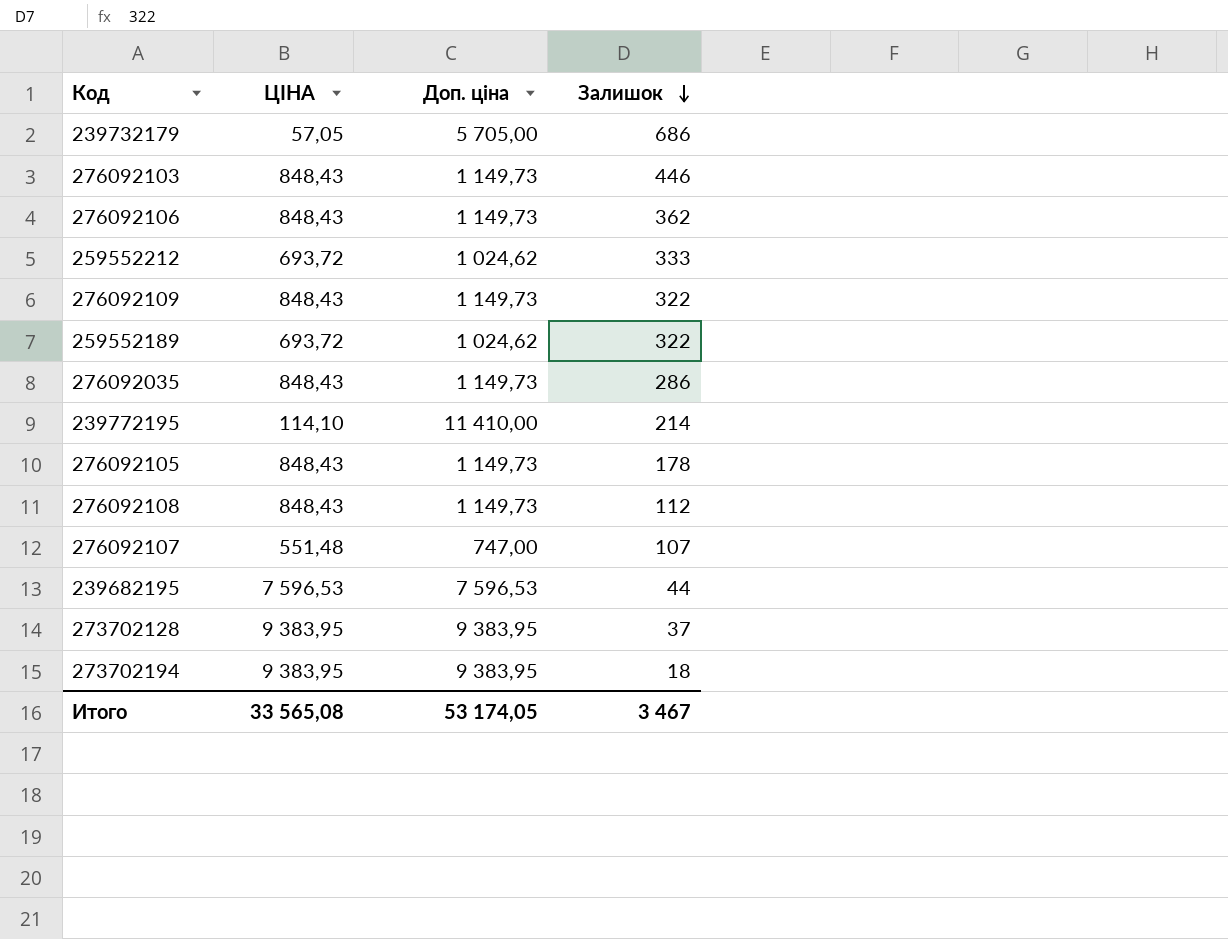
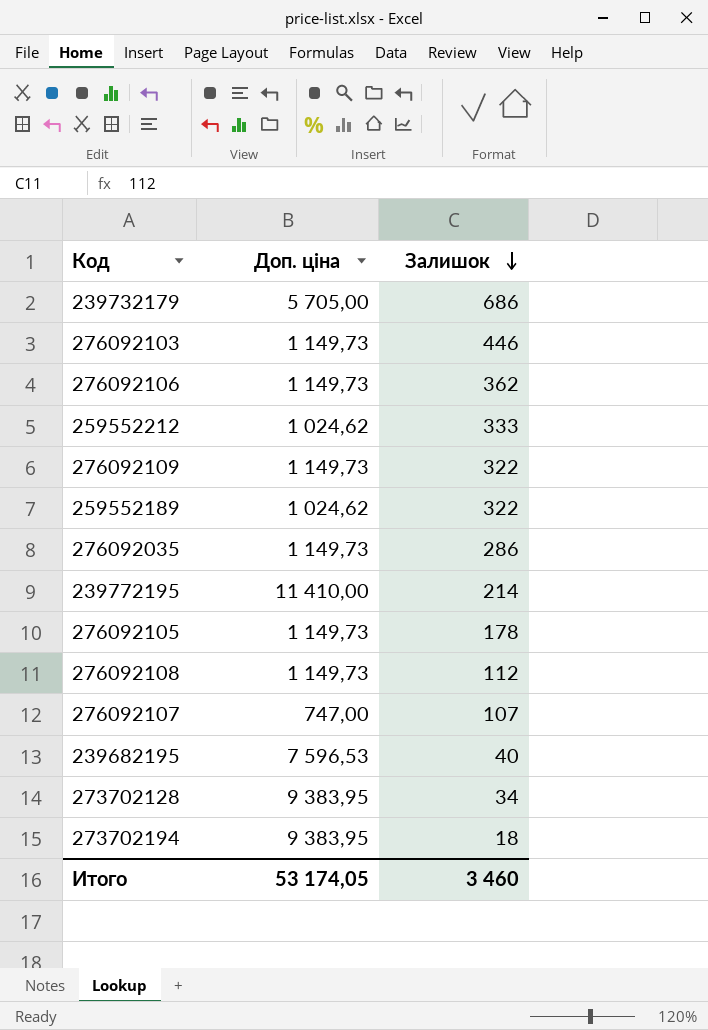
column ЦІНА | position: 2 -> none
239682195 | Залишок: 44 -> 40
273702128 | Залишок: 37 -> 34
Итого | Залишок: 3 467 -> 3 460

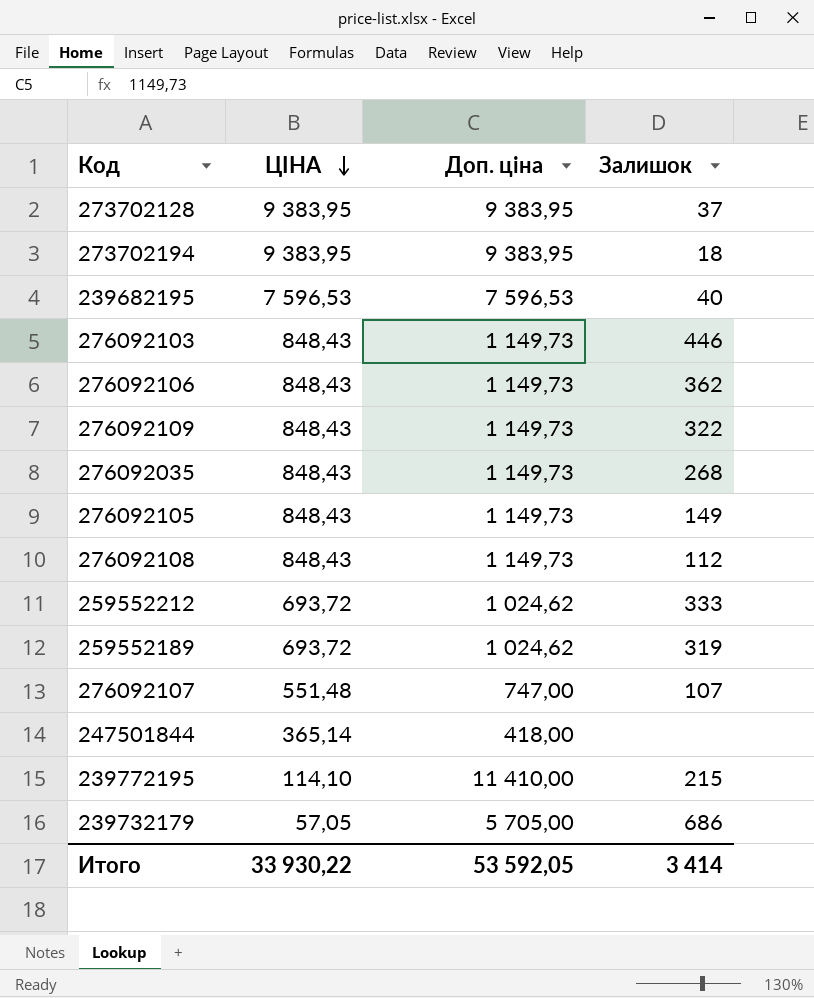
row order: Залишок descending -> ЦІНА descending
column ЦІНА | position: none -> 2
273702128 | Залишок: 34 -> 37
276092035 | Залишок: 286 -> 268
276092105 | Залишок: 178 -> 149
259552189 | Залишок: 322 -> 319
row 247501844: none -> 365,14 | 418,00 | none
239772195 | Залишок: 214 -> 215
Итого | Доп. ціна: 53 174,05 -> 53 592,05
Итого | Залишок: 3 460 -> 3 414

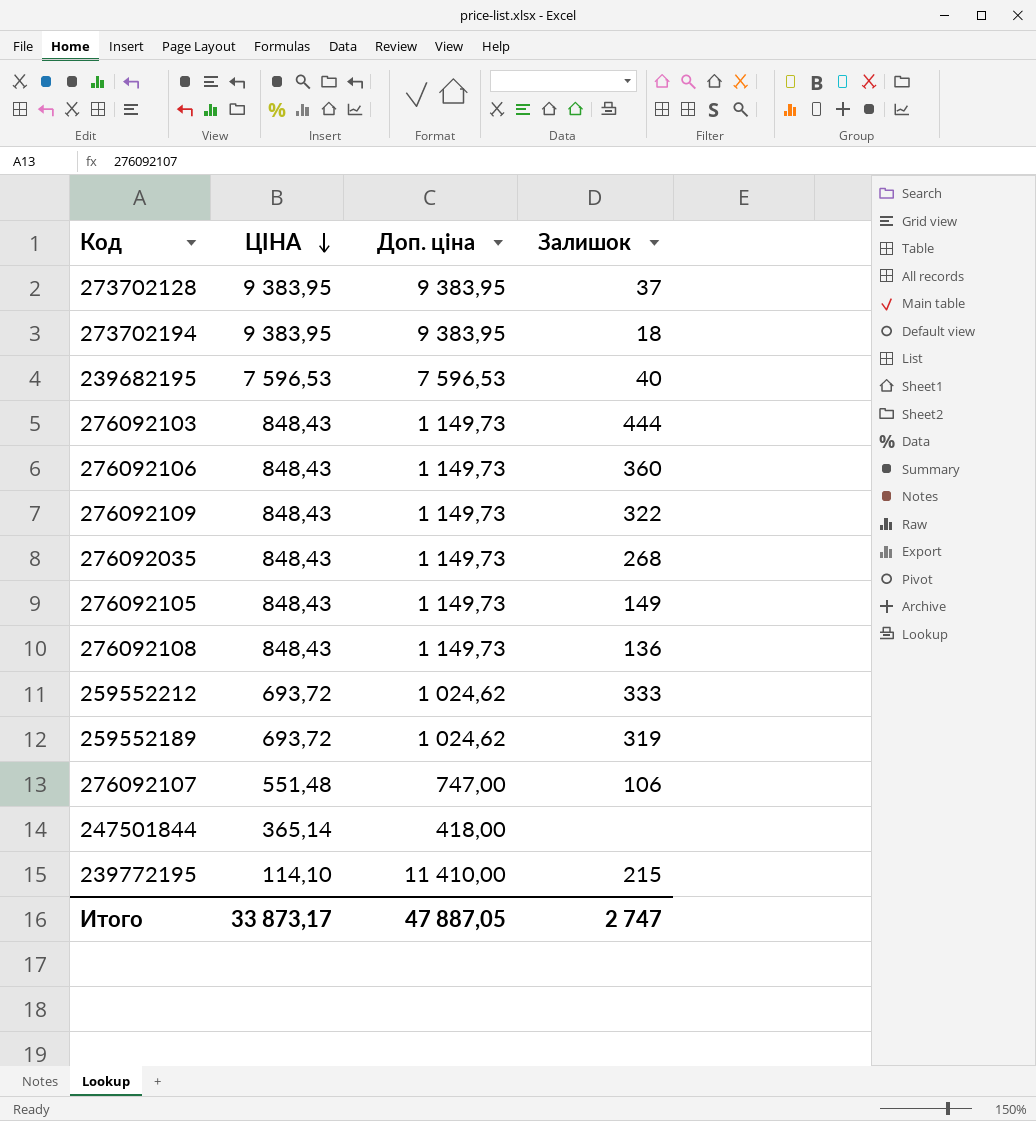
row 239732179: 57,05 | 5 705,00 | 686 -> none
276092103 | Залишок: 446 -> 444
276092106 | Залишок: 362 -> 360
276092108 | Залишок: 112 -> 136
276092107 | Залишок: 107 -> 106
Итого | ЦІНА: 33 930,22 -> 33 873,17
Итого | Доп. ціна: 53 592,05 -> 47 887,05
Итого | Залишок: 3 414 -> 2 747

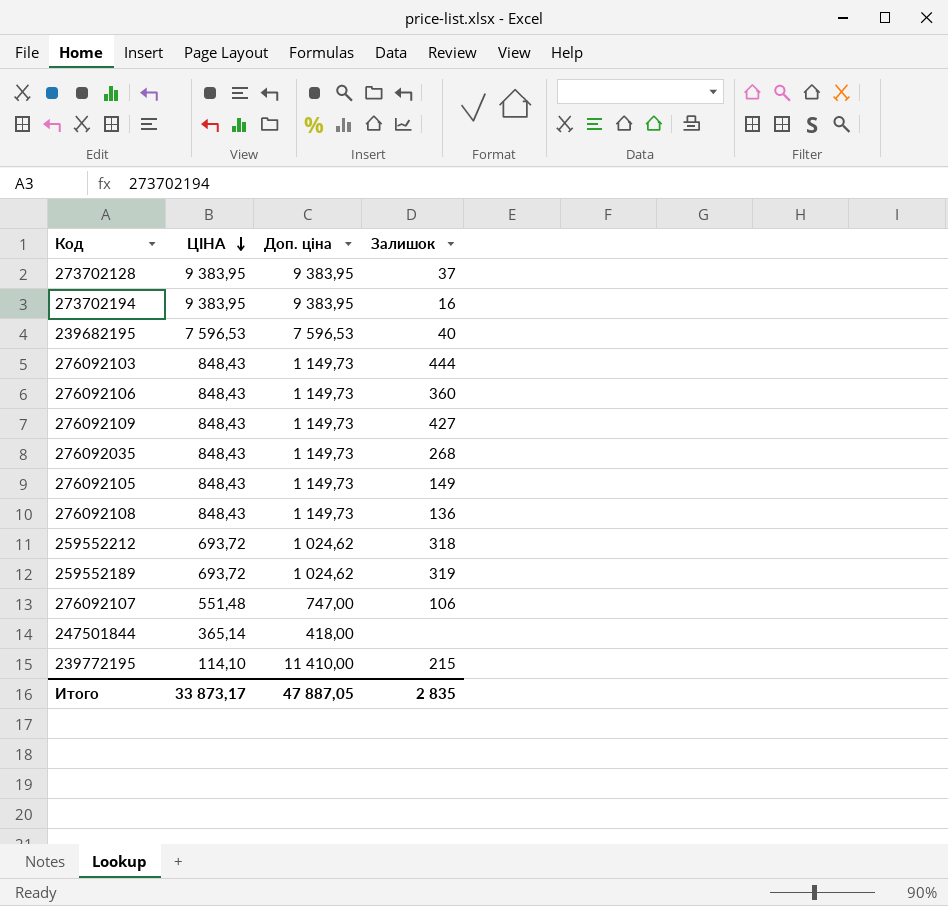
273702194 | Залишок: 18 -> 16
276092109 | Залишок: 322 -> 427
259552212 | Залишок: 333 -> 318
Итого | Залишок: 2 747 -> 2 835

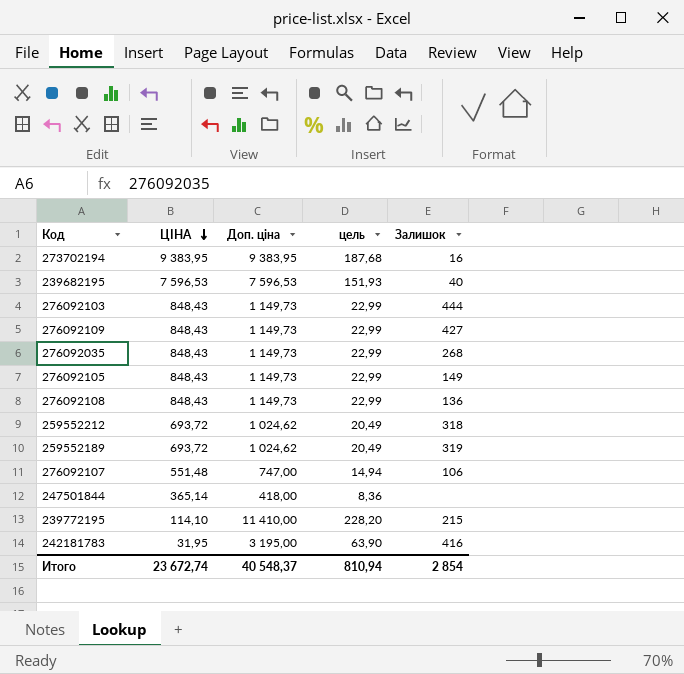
column цель | formula: none -> [Доп. ціна] * 0,02
row 273702128: 9 383,95 | 9 383,95 | 37 -> none
row 276092106: 848,43 | 1 149,73 | 360 -> none
row 242181783: none -> 31,95 | 3 195,00 | 63,90 | 416
Итого | ЦІНА: 33 873,17 -> 23 672,74
Итого | Доп. ціна: 47 887,05 -> 40 548,37
Итого | Залишок: 2 835 -> 2 854

